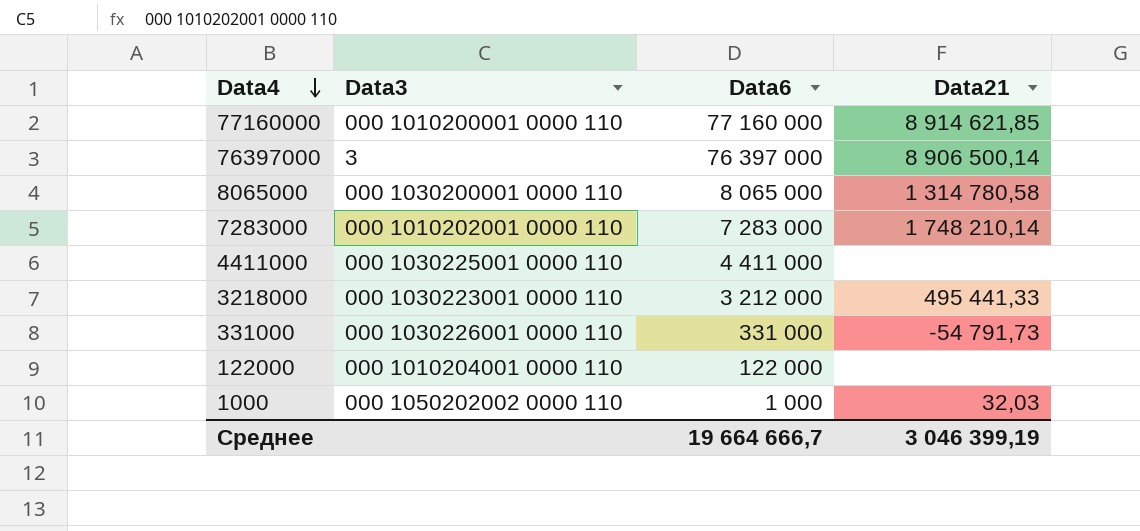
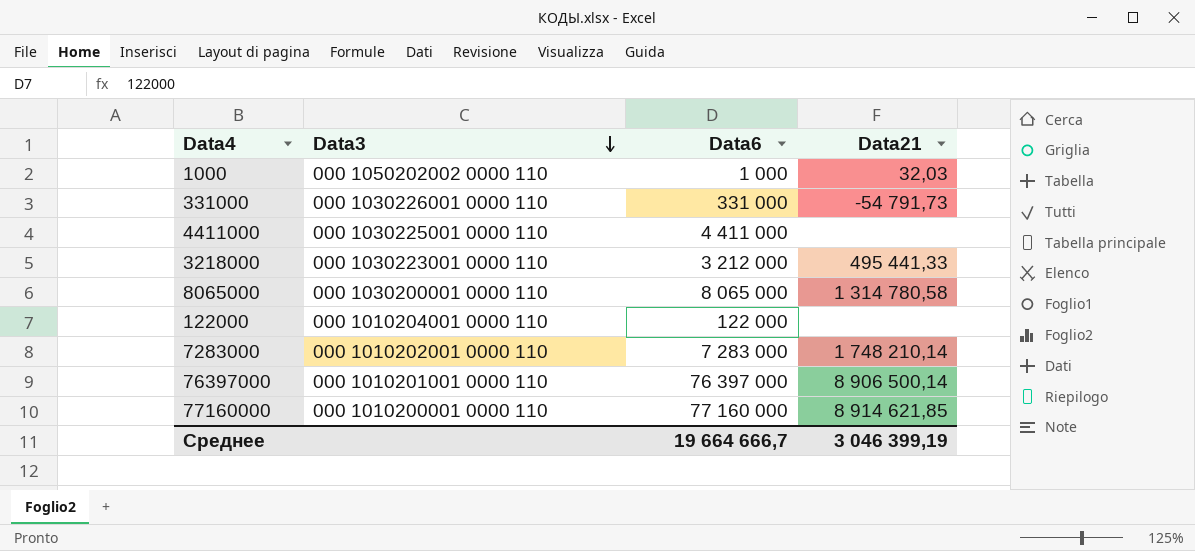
row order: Data4 descending -> Data3 descending
76397000 | Data3: 3 -> 000 1010201001 0000 110

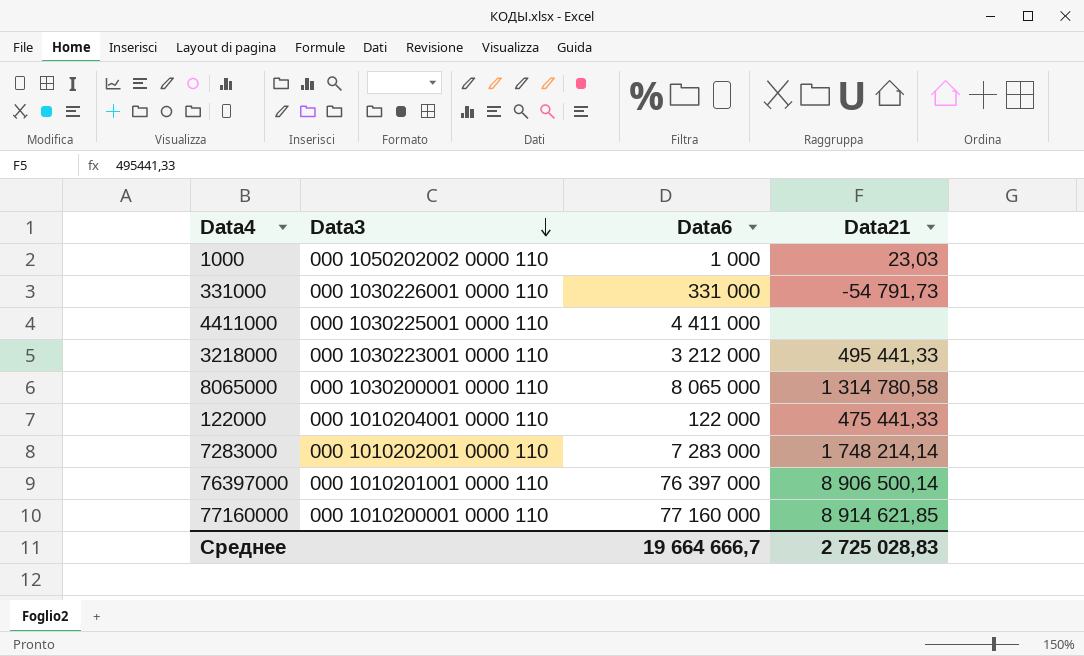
1000 | Data21: 32,03 -> 23,03
122000 | Data21: none -> 475 441,33
7283000 | Data21: 1 748 210,14 -> 1 748 214,14
Среднее | Data21: 3 046 399,19 -> 2 725 028,83

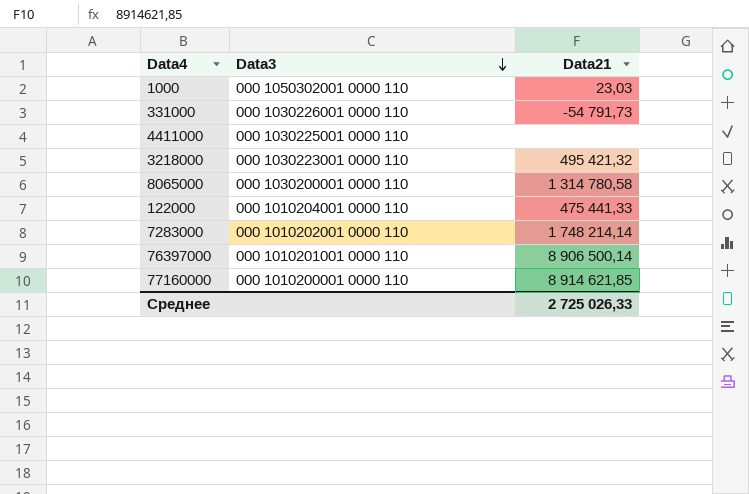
column Data6 | position: 3 -> none
1000 | Data3: 000 1050202002 0000 110 -> 000 1050302001 0000 110
3218000 | Data21: 495 441,33 -> 495 421,32
Среднее | Data21: 2 725 028,83 -> 2 725 026,33

